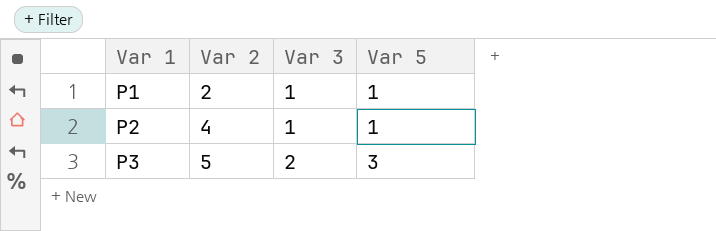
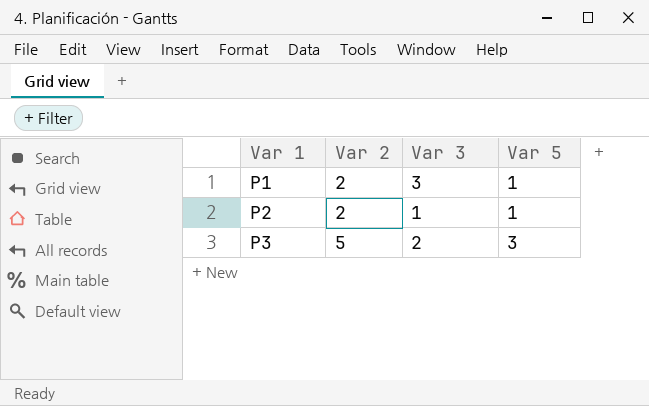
P1 | Var 3: 1 -> 3
P2 | Var 2: 4 -> 2

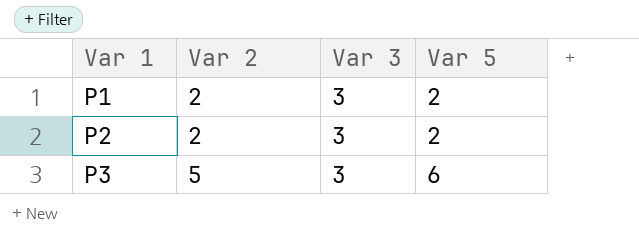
P1 | Var 5: 1 -> 2
P2 | Var 3: 1 -> 3
P2 | Var 5: 1 -> 2
P3 | Var 3: 2 -> 3
P3 | Var 5: 3 -> 6

